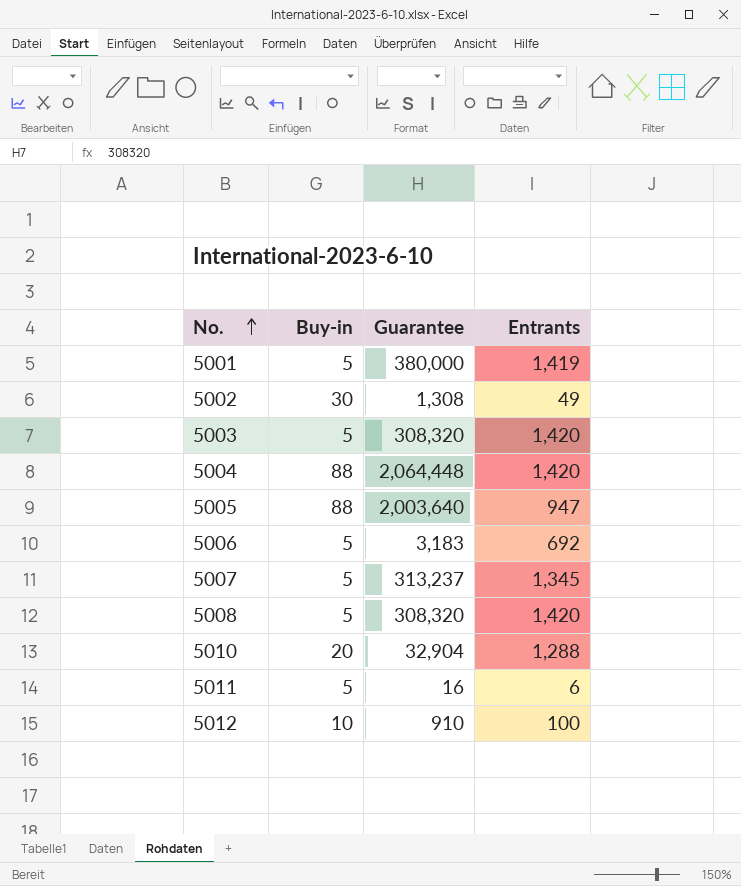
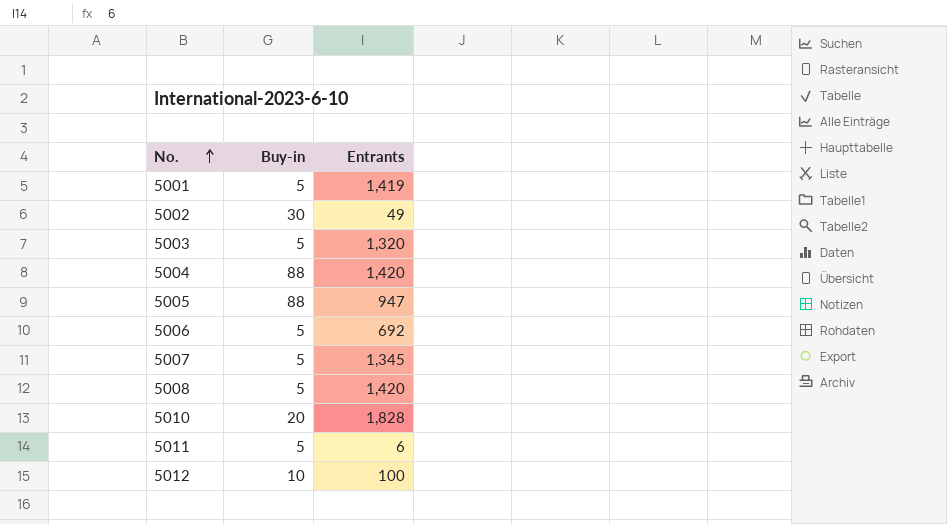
column Guarantee | position: 3 -> none
5003 | Entrants: 1,420 -> 1,320
5010 | Entrants: 1,288 -> 1,828

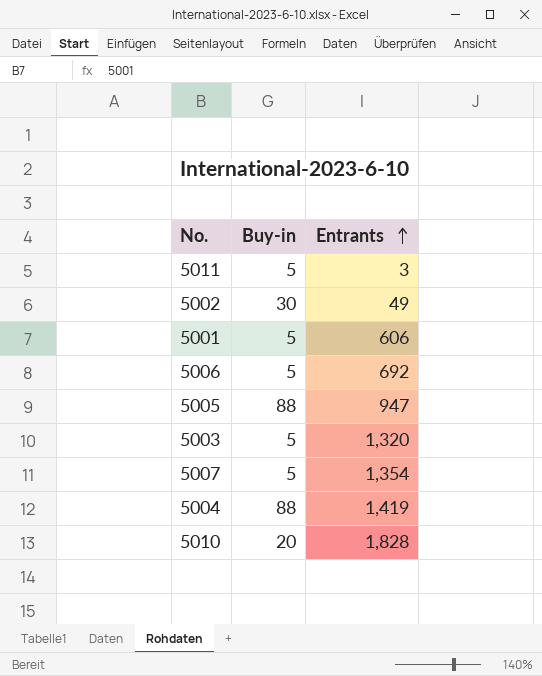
row order: No. ascending -> Entrants ascending
row 5008: 5 | 1,420 -> none
row 5012: 10 | 100 -> none
5011 | Entrants: 6 -> 3
5001 | Entrants: 1,419 -> 606
5007 | Entrants: 1,345 -> 1,354
5004 | Entrants: 1,420 -> 1,419

